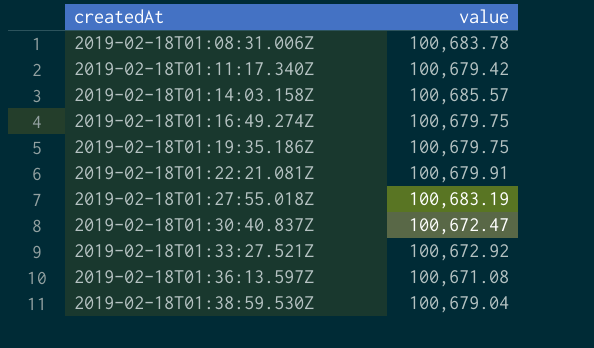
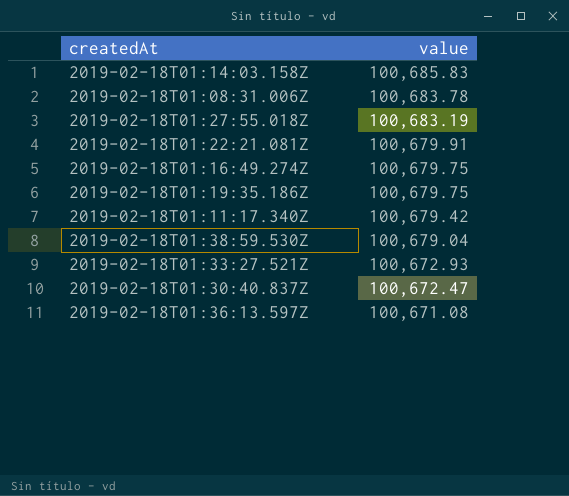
row order: createdAt ascending -> value descending
2019-02-18T01:14:03.158Z | value: 100,685.57 -> 100,685.83
2019-02-18T01:33:27.521Z | value: 100,672.92 -> 100,672.93

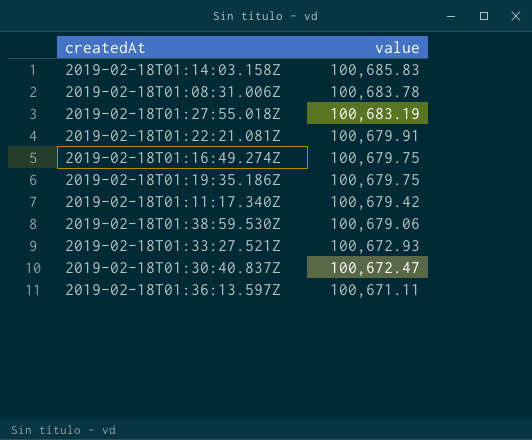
2019-02-18T01:38:59.530Z | value: 100,679.04 -> 100,679.06
2019-02-18T01:36:13.597Z | value: 100,671.08 -> 100,671.11

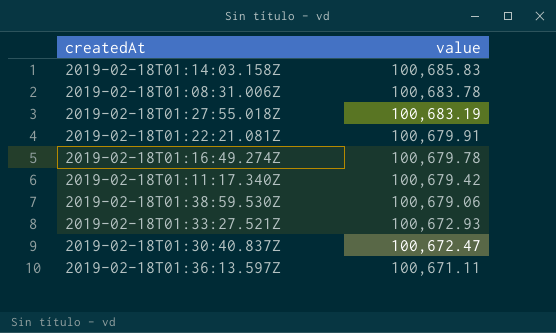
row 2019-02-18T01:19:35.186Z: 100,679.75 -> none
2019-02-18T01:16:49.274Z | value: 100,679.75 -> 100,679.78

